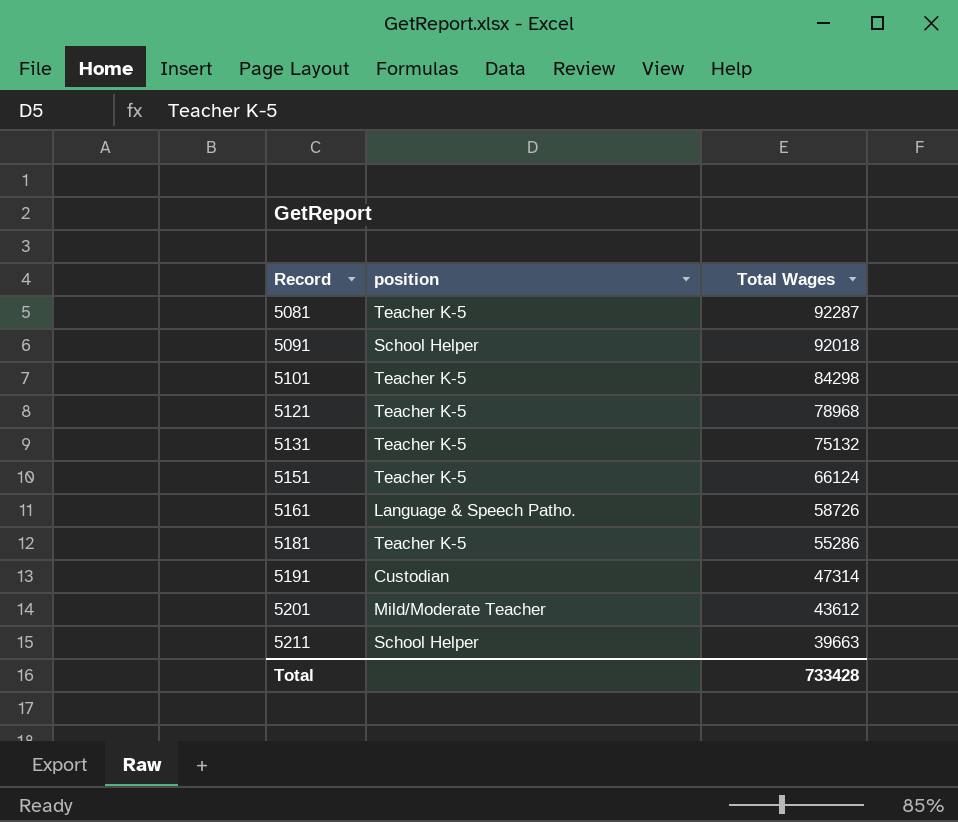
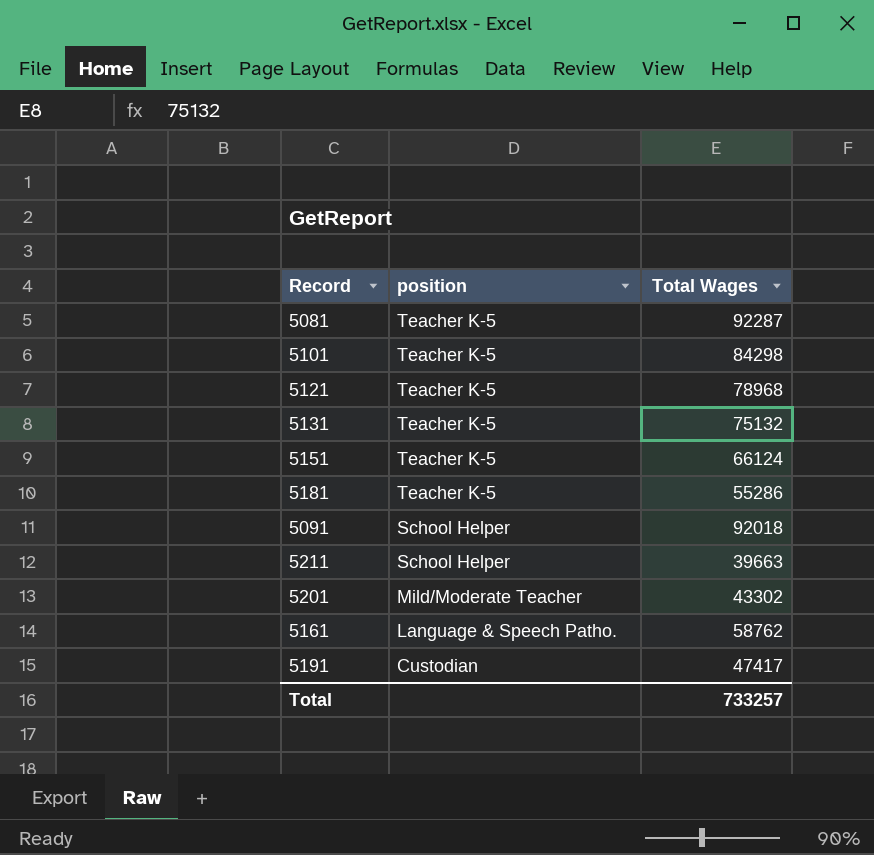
row order: Record ascending -> position descending
5201 | Total Wages: 43612 -> 43302
5161 | Total Wages: 58726 -> 58762
5191 | Total Wages: 47314 -> 47417
Total | Total Wages: 733428 -> 733257

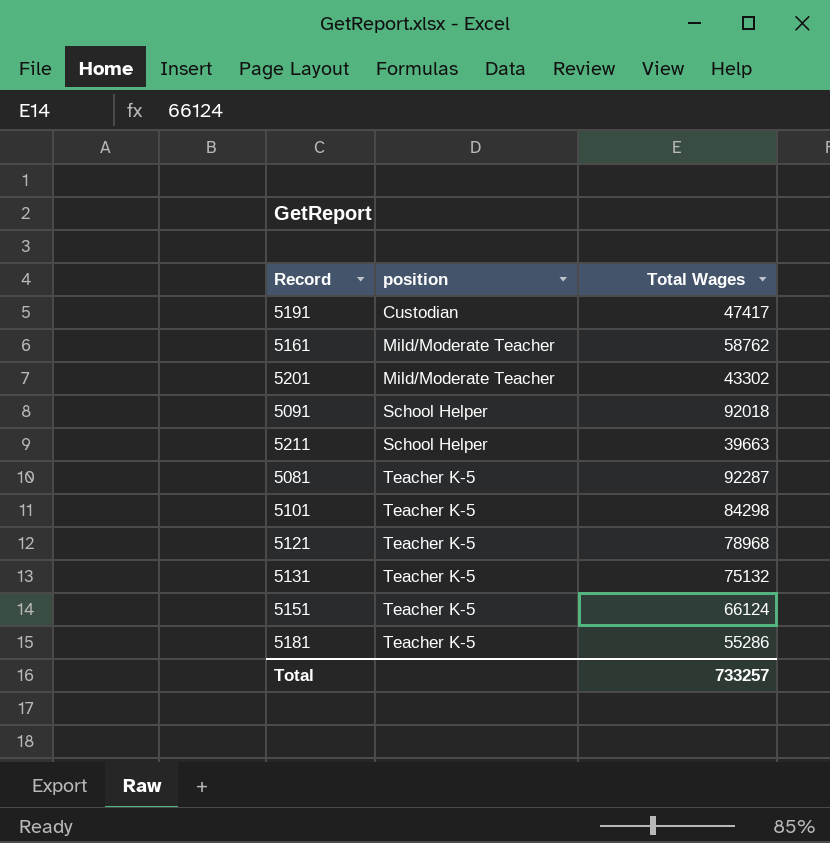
row order: position descending -> position ascending
5161 | position: Language & Speech Patho. -> Mild/Moderate Teacher

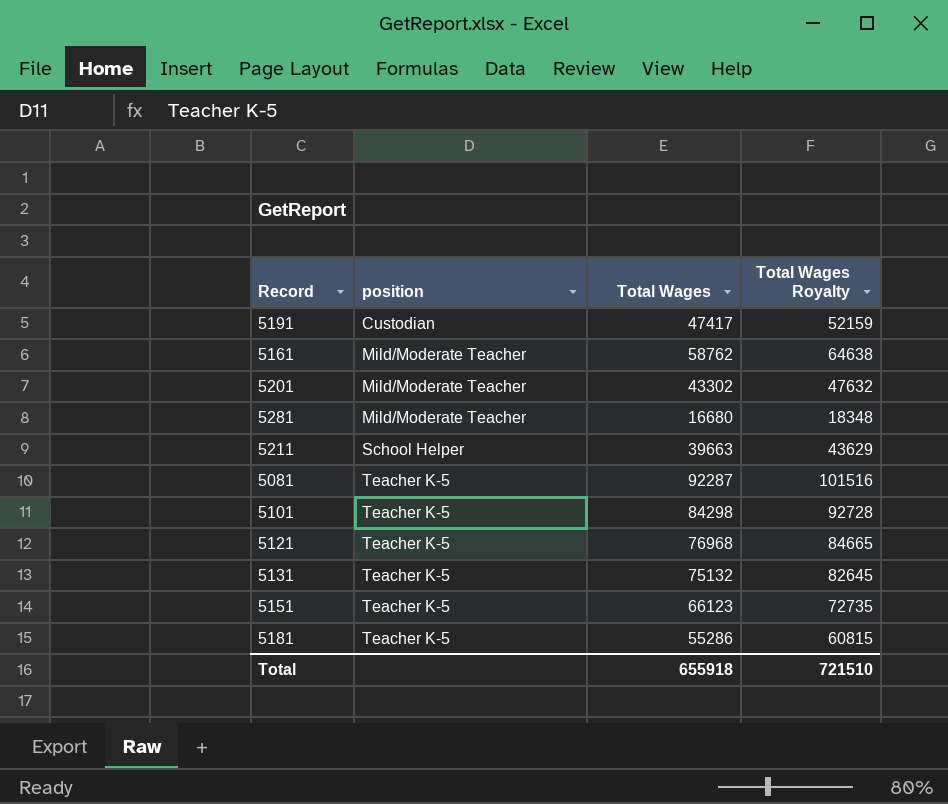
column Total Wages Royalty | formula: none -> [Total Wages] * 1.1
row 5091: School Helper | 92018 -> none
row 5281: none -> Mild/Moderate Teacher | 16680 | 18348
5121 | Total Wages: 78968 -> 76968
5151 | Total Wages: 66124 -> 66123
Total | Total Wages: 733257 -> 655918

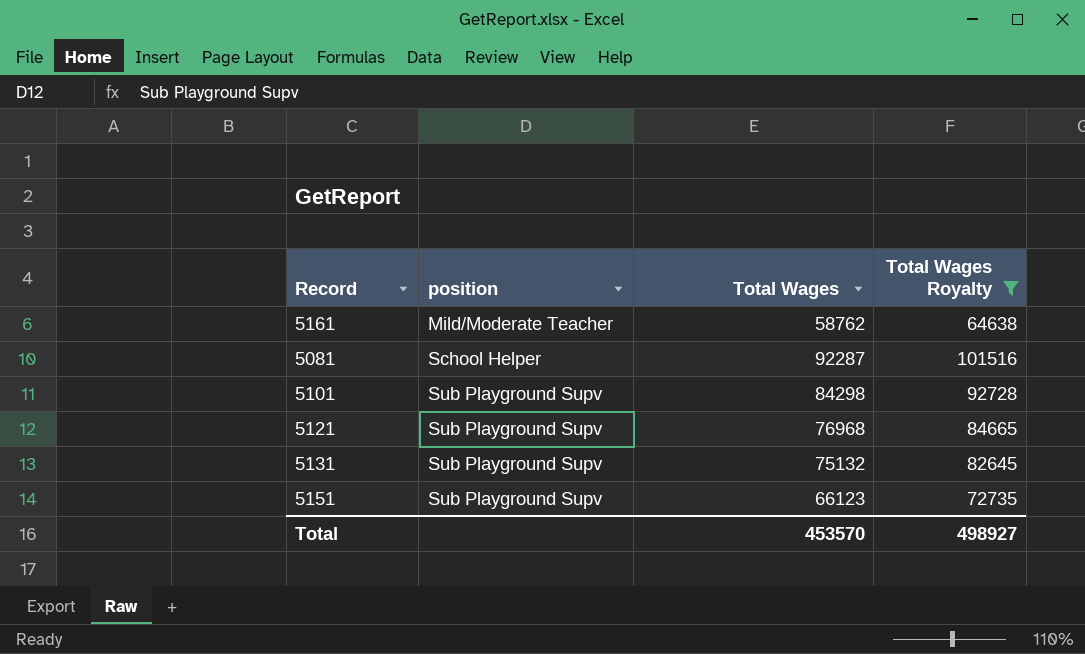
filter: none -> Total Wages Royalty >= 64638
5081 | position: Teacher K-5 -> School Helper
5101 | position: Teacher K-5 -> Sub Playground Supv
5121 | position: Teacher K-5 -> Sub Playground Supv
5131 | position: Teacher K-5 -> Sub Playground Supv
5151 | position: Teacher K-5 -> Sub Playground Supv
Total | Total Wages: 655918 -> 453570
Total | Total Wages Royalty: 721510 -> 498927

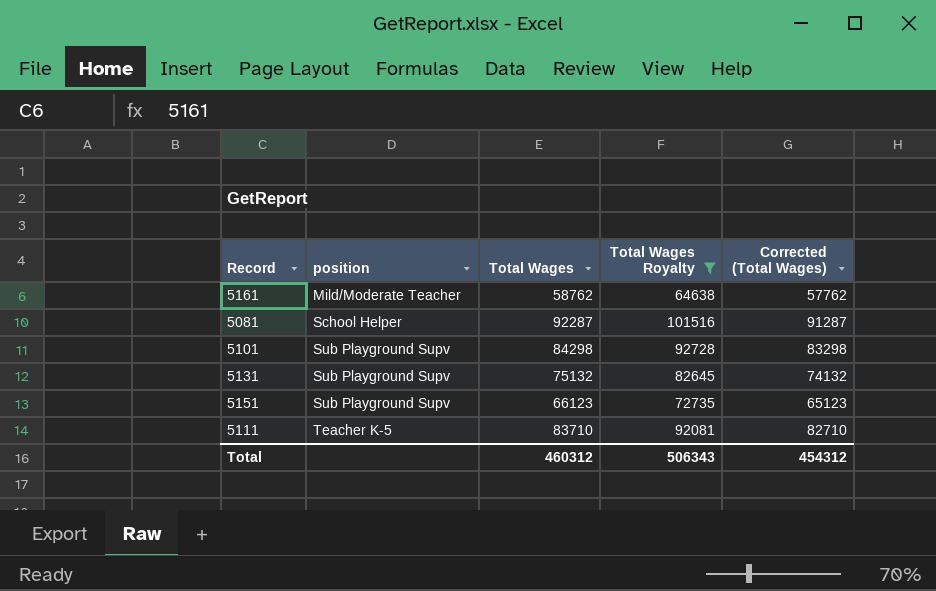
column Corrected (Total Wages) | formula: none -> [Total Wages] - 1000
row 5121: Sub Playground Supv | 76968 | 84665 -> none
row 5111: none -> Teacher K-5 | 83710 | 92081 | 82710
Total | Total Wages: 453570 -> 460312
Total | Total Wages Royalty: 498927 -> 506343

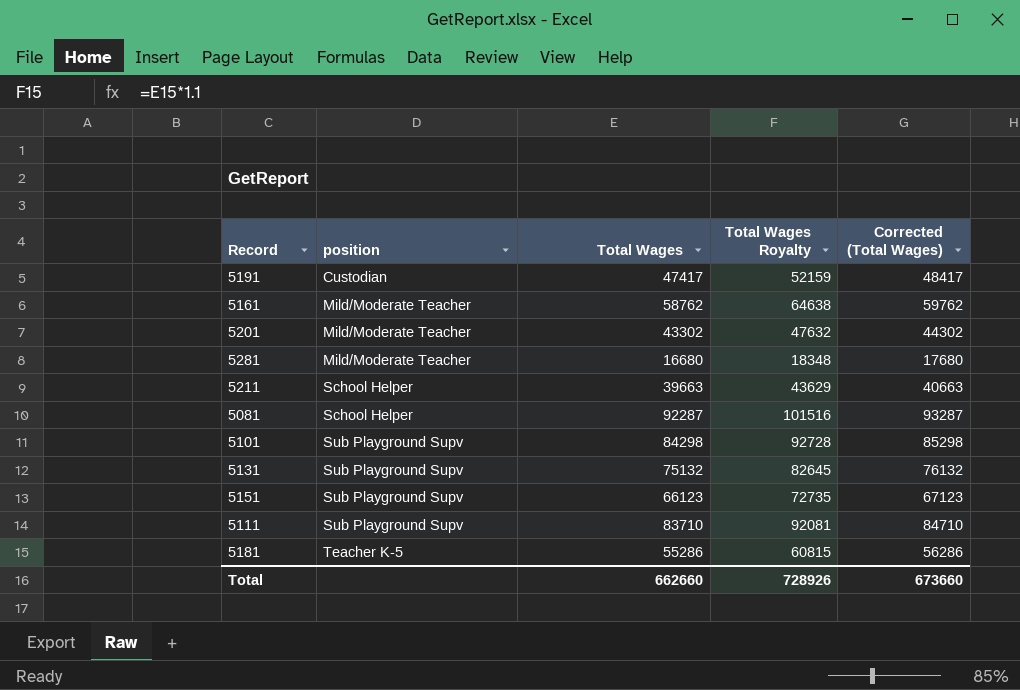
filter: Total Wages Royalty >= 64638 -> none
column Corrected (Total Wages) | formula: [Total Wages] - 1000 -> [Total Wages] + 1000
5111 | position: Teacher K-5 -> Sub Playground Supv
Total | Total Wages: 460312 -> 662660
Total | Total Wages Royalty: 506343 -> 728926
Total | Corrected (Total Wages): 454312 -> 673660

